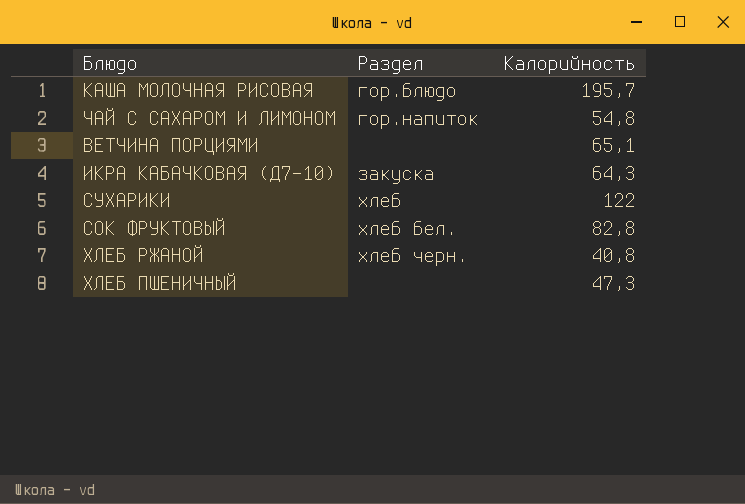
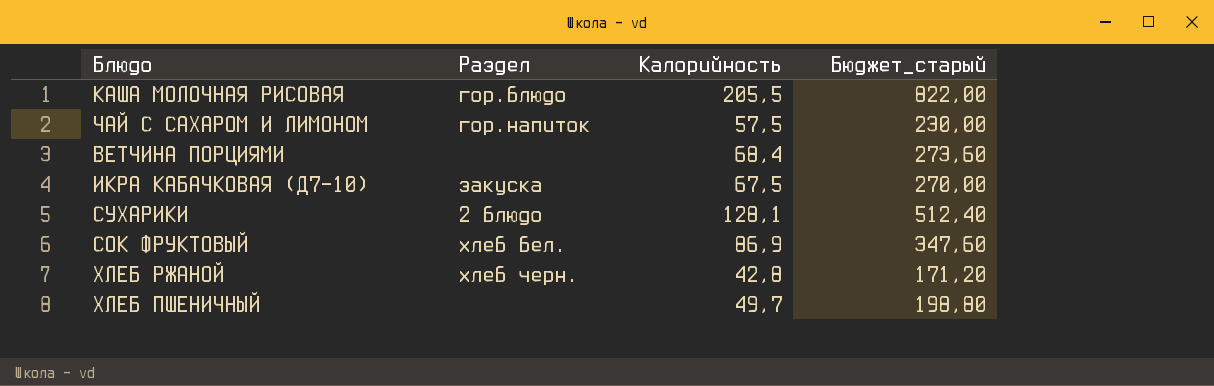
column Бюджет_старый | formula: none -> [Калорийность] * 4
КАША МОЛОЧНАЯ РИСОВАЯ | Калорийность: 195,7 -> 205,5
ЧАЙ С САХАРОМ И ЛИМОНОМ | Калорийность: 54,8 -> 57,5
ВЕТЧИНА ПОРЦИЯМИ | Калорийность: 65,1 -> 68,4
ИКРА КАБАЧКОВАЯ (Д7-10) | Калорийность: 64,3 -> 67,5
СУХАРИКИ | Раздел: хлеб -> 2 блюдо
СУХАРИКИ | Калорийность: 122 -> 128,1
СОК ФРУКТОВЫЙ | Калорийность: 82,8 -> 86,9
ХЛЕБ РЖАНОЙ | Калорийность: 40,8 -> 42,8
ХЛЕБ ПШЕНИЧНЫЙ | Калорийность: 47,3 -> 49,7

